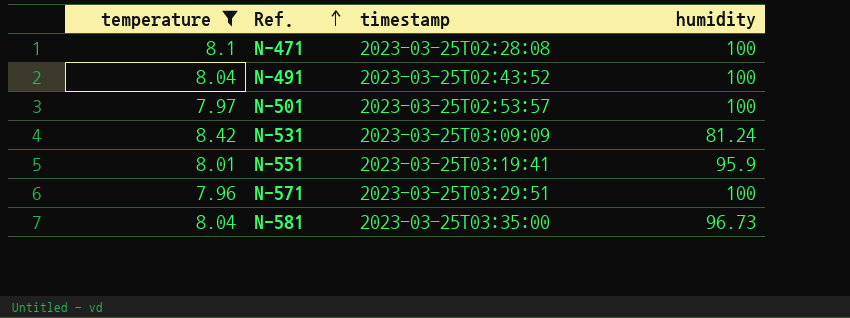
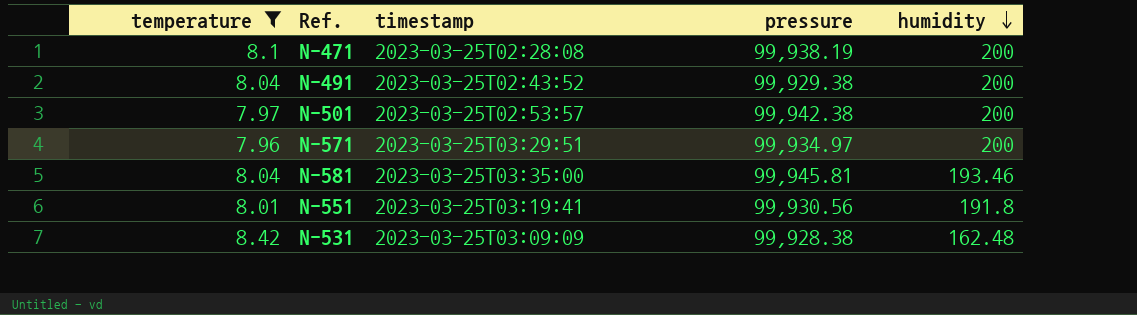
row order: Ref. ascending -> humidity descending
column pressure | position: none -> 4
N-471 | humidity: 100 -> 200
N-491 | humidity: 100 -> 200
N-501 | humidity: 100 -> 200
N-571 | humidity: 100 -> 200
N-581 | humidity: 96.73 -> 193.46
N-551 | humidity: 95.9 -> 191.8
N-531 | humidity: 81.24 -> 162.48

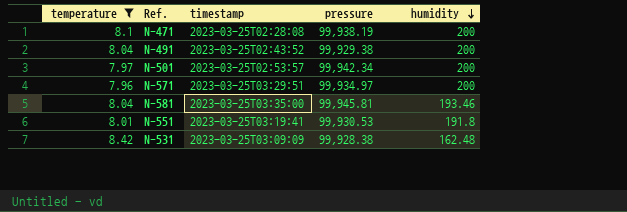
N-501 | pressure: 99,942.38 -> 99,942.34
N-551 | pressure: 99,930.56 -> 99,930.53

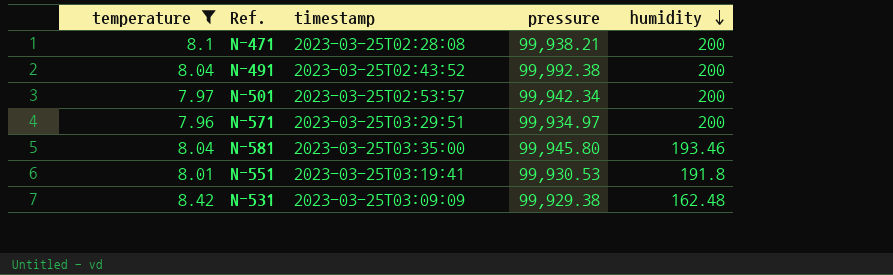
N-471 | pressure: 99,938.19 -> 99,938.21
N-491 | pressure: 99,929.38 -> 99,992.38
N-581 | pressure: 99,945.81 -> 99,945.80
N-531 | pressure: 99,928.38 -> 99,929.38

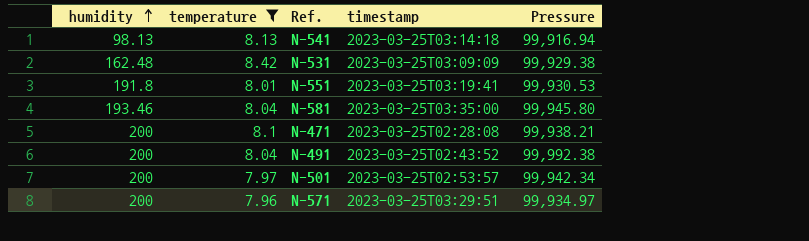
row order: humidity descending -> humidity ascending
column humidity | position: 5 -> 1
column name: pressure -> Pressure
row N-541: none -> 98.13 | 8.13 | 2023-03-25T03:14:18 | 99,916.94

